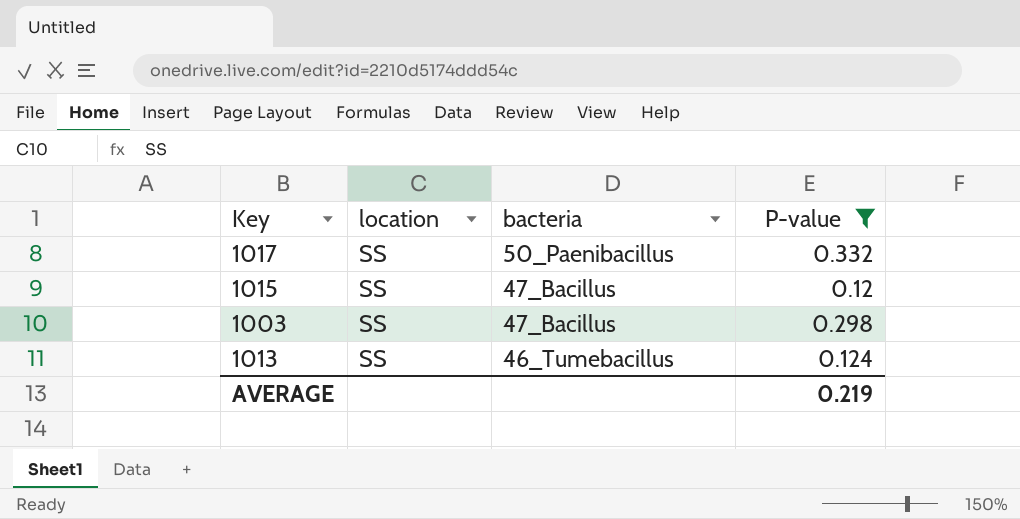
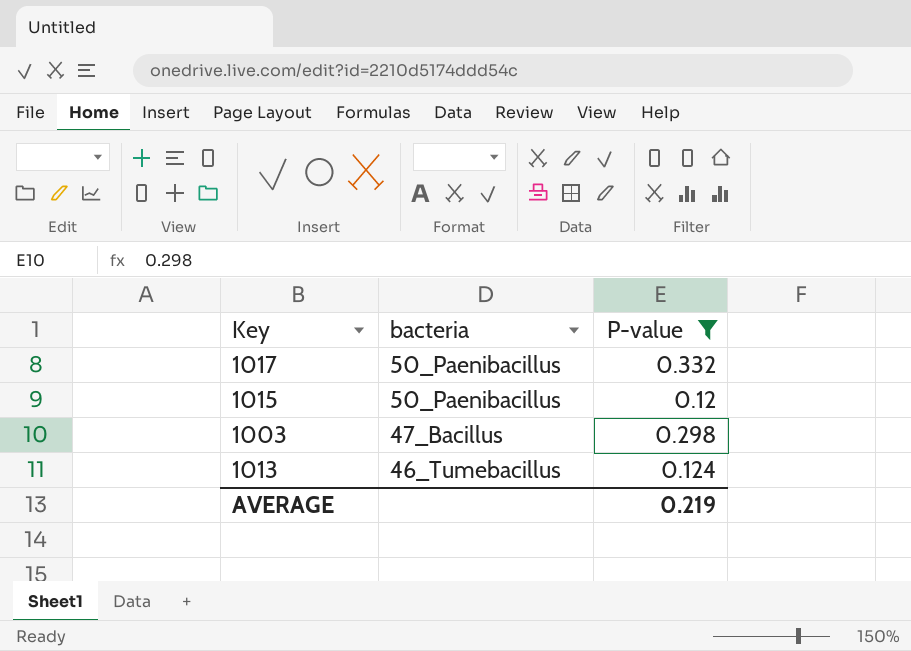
column location | position: 2 -> none
1015 | bacteria: 47_Bacillus -> 50_Paenibacillus

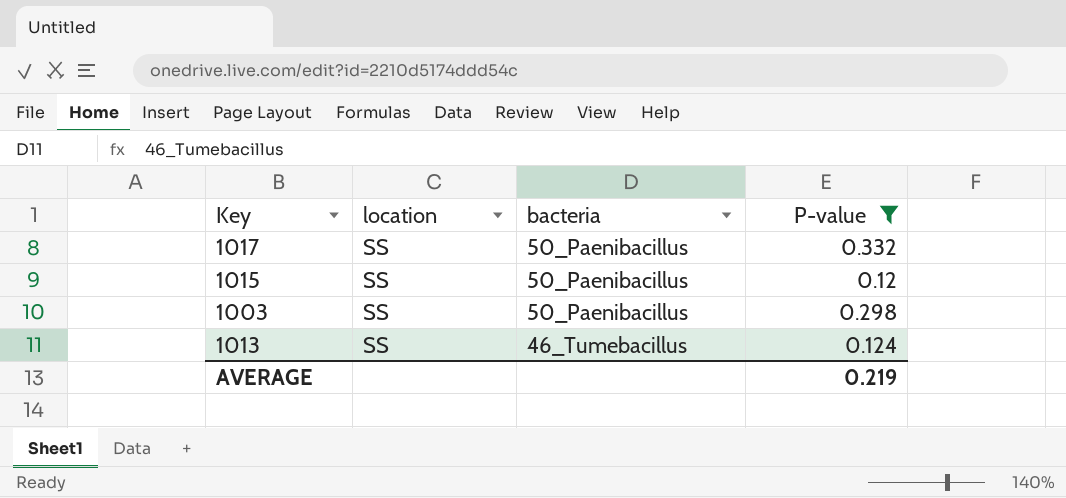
column location | position: none -> 2
1003 | bacteria: 47_Bacillus -> 50_Paenibacillus

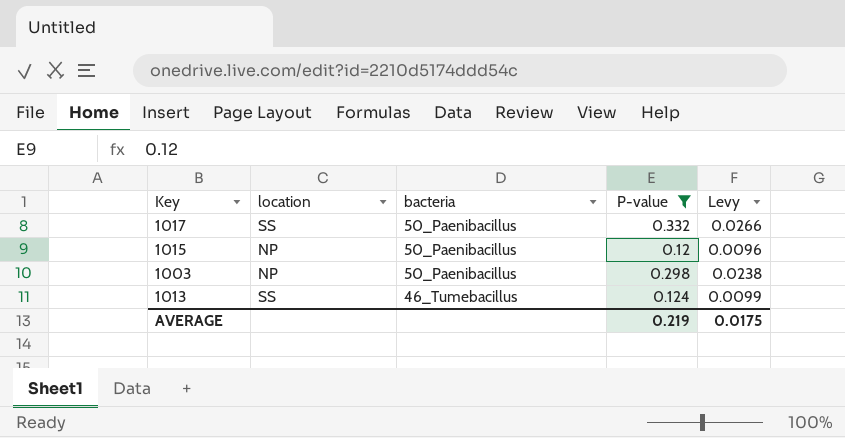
column Levy | formula: none -> [P-value] * 0.08
1015 | location: SS -> NP
1003 | location: SS -> NP

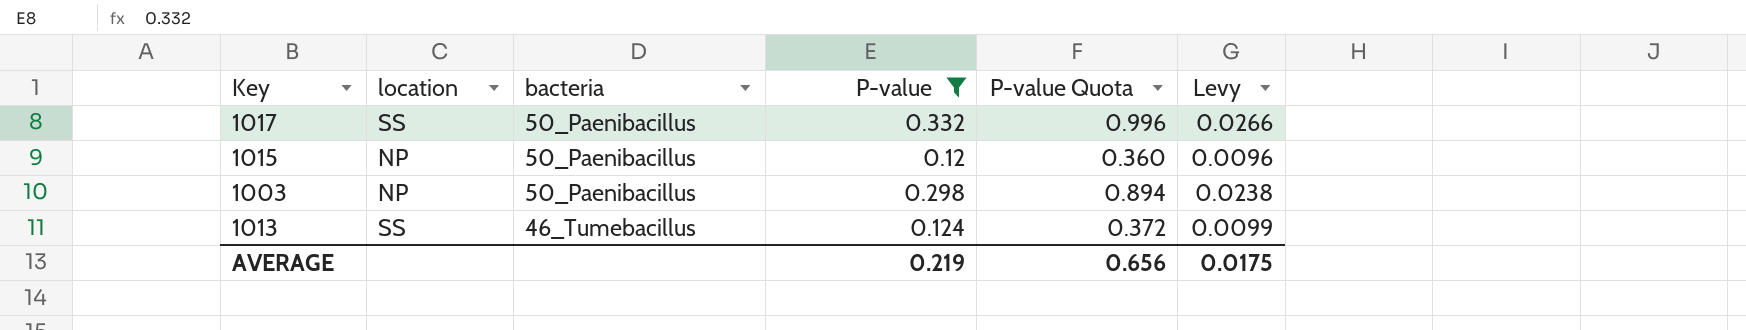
column P-value Quota | formula: none -> [P-value] * 3

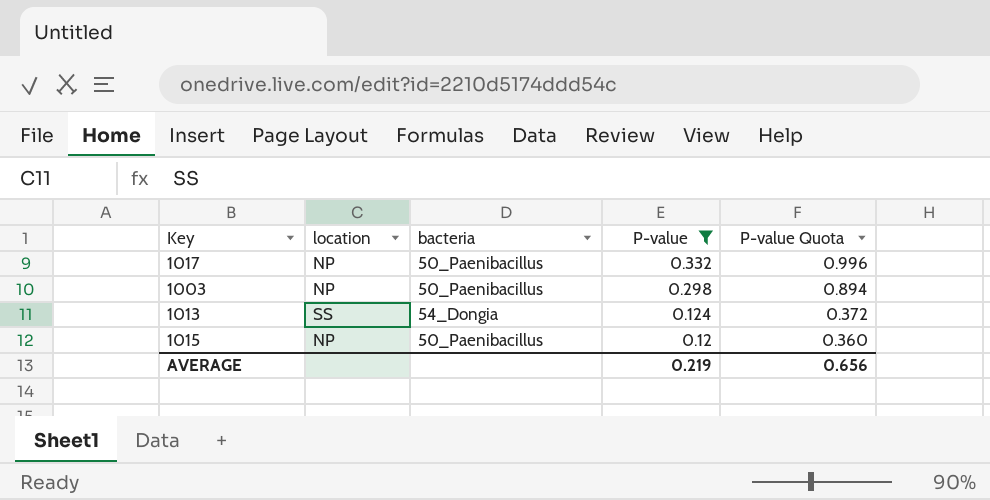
row order: bacteria descending -> P-value descending
column Levy | formula: [P-value] * 0.08 -> none
1017 | location: SS -> NP
1013 | bacteria: 46_Tumebacillus -> 54_Dongia

